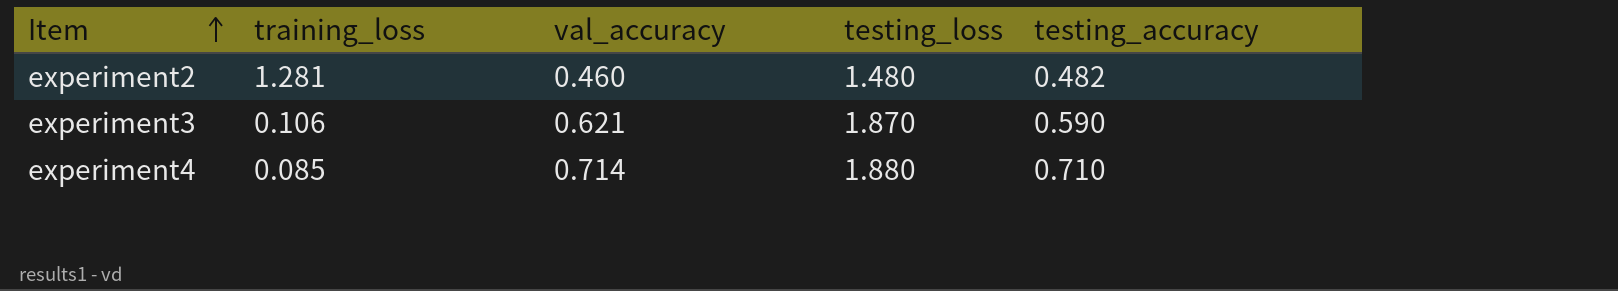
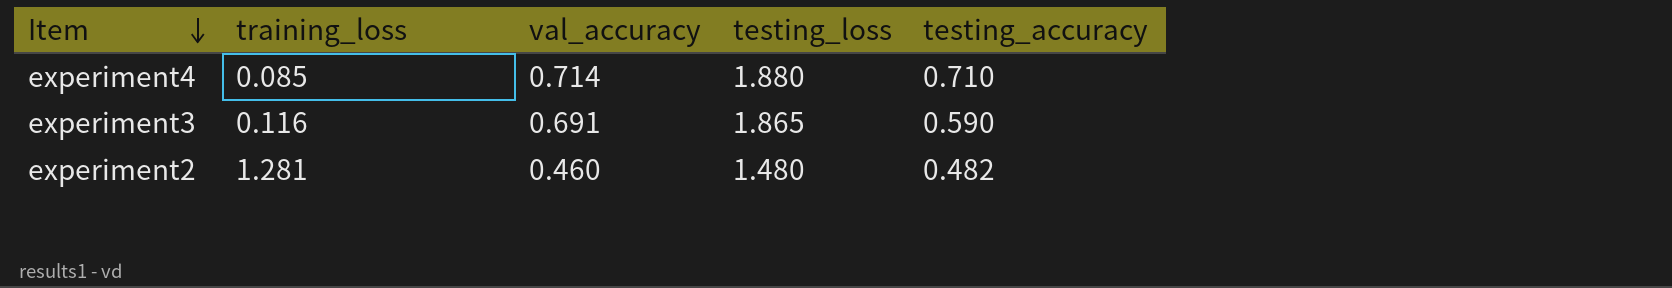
row order: Item ascending -> Item descending
experiment3 | training_loss: 0.106 -> 0.116
experiment3 | val_accuracy: 0.621 -> 0.691
experiment3 | testing_loss: 1.870 -> 1.865

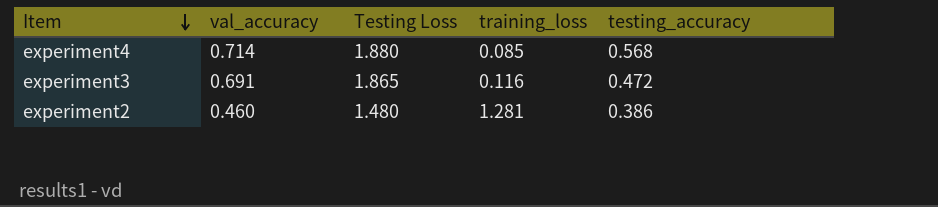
column name: testing_loss -> Testing Loss
column training_loss | position: 2 -> 4
experiment4 | testing_accuracy: 0.710 -> 0.568
experiment3 | testing_accuracy: 0.590 -> 0.472
experiment2 | testing_accuracy: 0.482 -> 0.386

